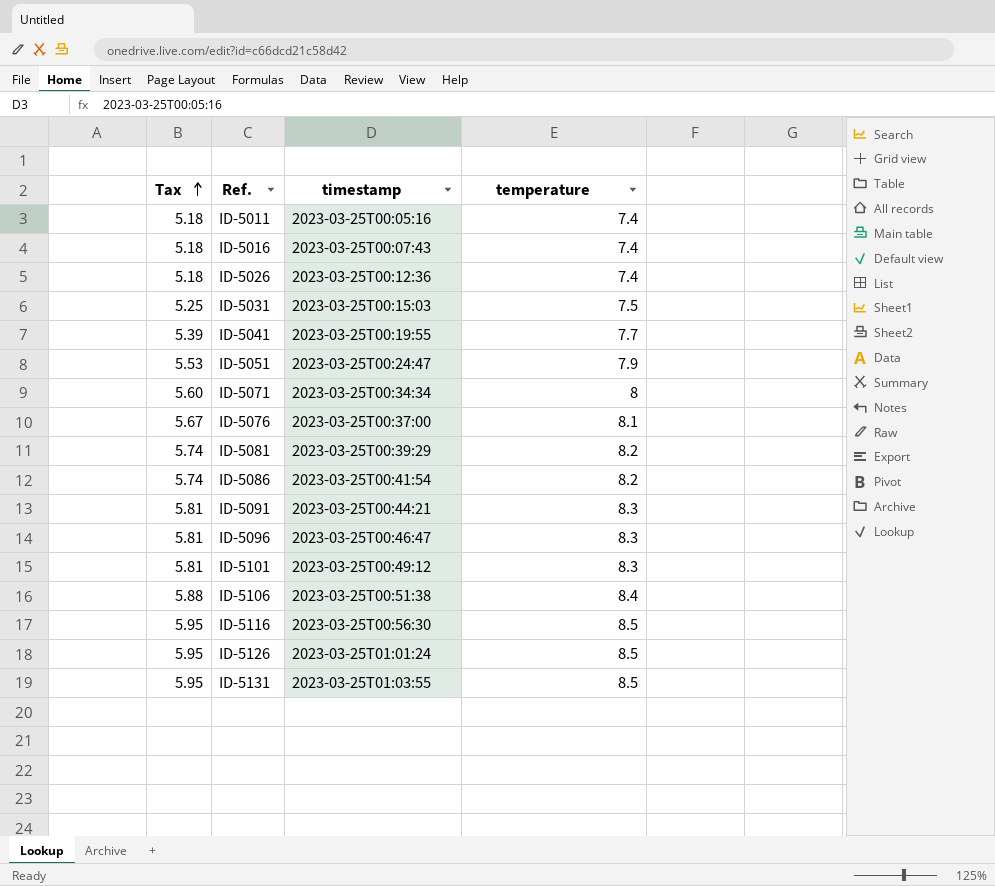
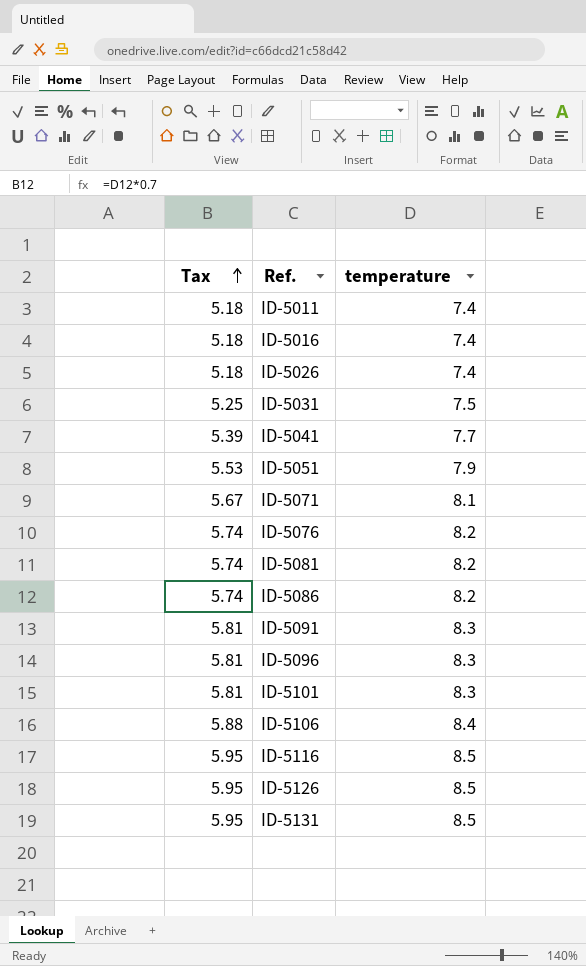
column timestamp | position: 3 -> none
ID-5071 | Tax: 5.60 -> 5.67
ID-5071 | temperature: 8 -> 8.1
ID-5076 | Tax: 5.67 -> 5.74
ID-5076 | temperature: 8.1 -> 8.2

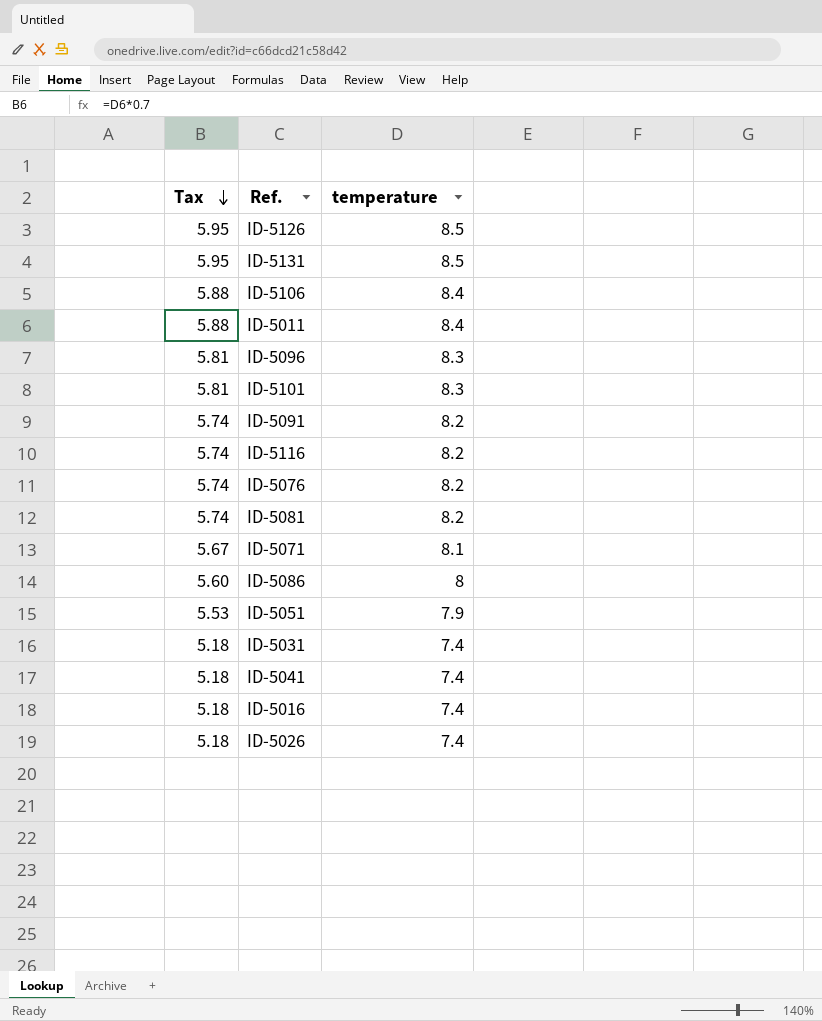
row order: Tax ascending -> Tax descending
ID-5011 | Tax: 5.18 -> 5.88
ID-5011 | temperature: 7.4 -> 8.4
ID-5091 | Tax: 5.81 -> 5.74
ID-5091 | temperature: 8.3 -> 8.2
ID-5116 | Tax: 5.95 -> 5.74
ID-5116 | temperature: 8.5 -> 8.2
ID-5086 | Tax: 5.74 -> 5.60
ID-5086 | temperature: 8.2 -> 8
ID-5031 | Tax: 5.25 -> 5.18
ID-5031 | temperature: 7.5 -> 7.4
ID-5041 | Tax: 5.39 -> 5.18
ID-5041 | temperature: 7.7 -> 7.4

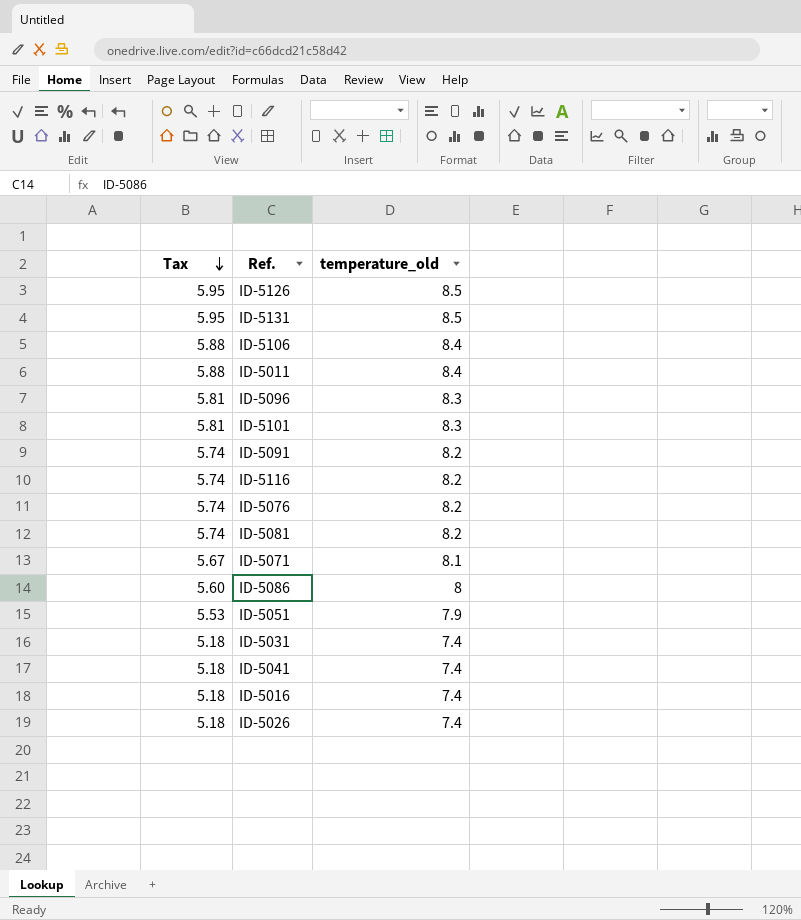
column name: temperature -> temperature_old

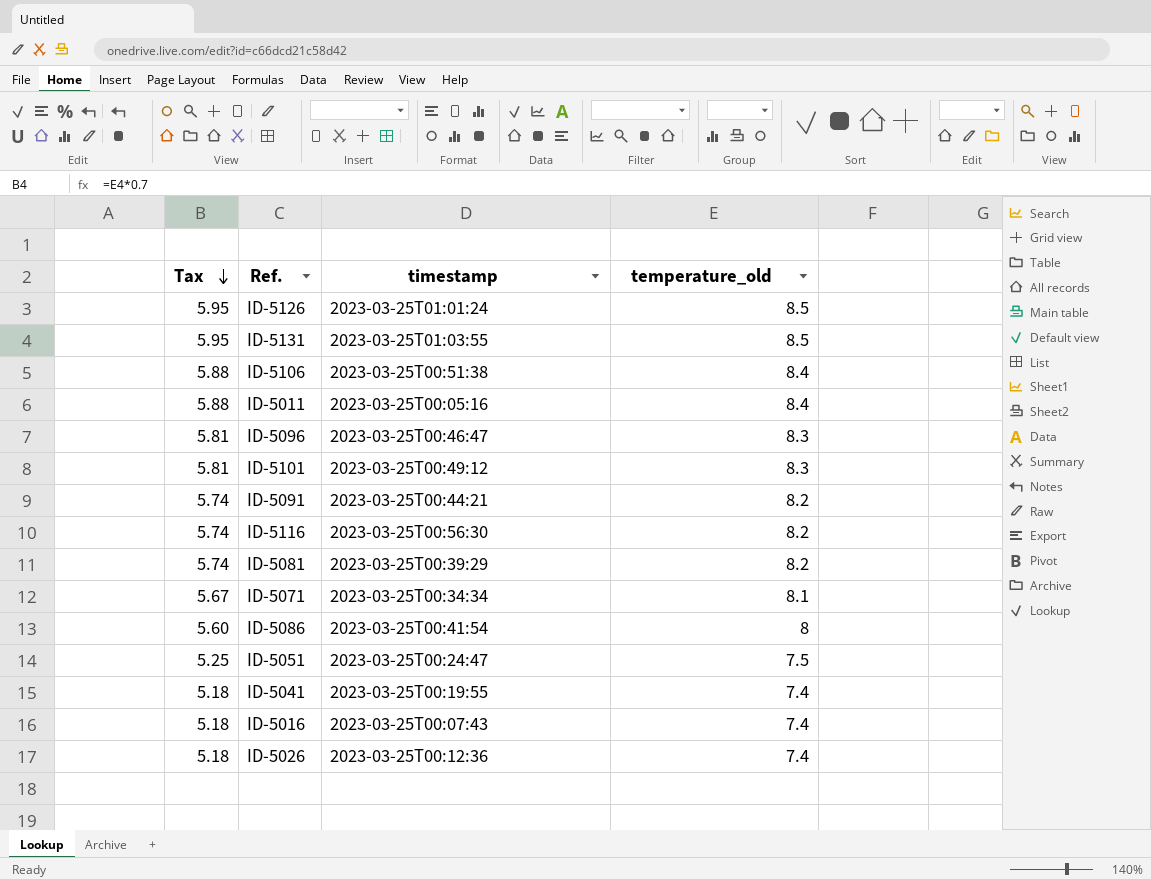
column timestamp | position: none -> 3
row ID-5076: 5.74 | 8.2 -> none
row ID-5031: 5.18 | 7.4 -> none
ID-5051 | Tax: 5.53 -> 5.25
ID-5051 | temperature_old: 7.9 -> 7.5

